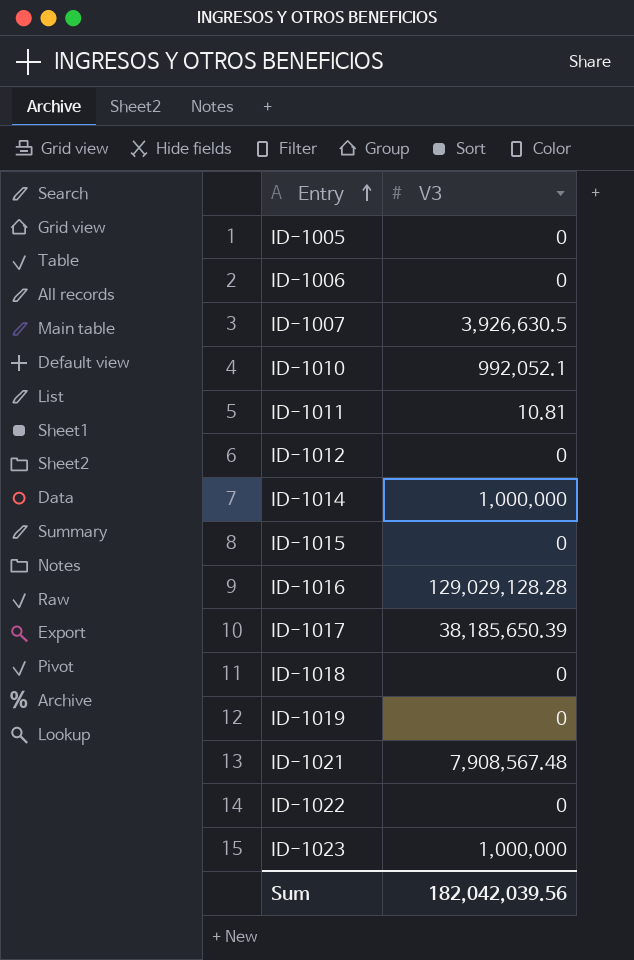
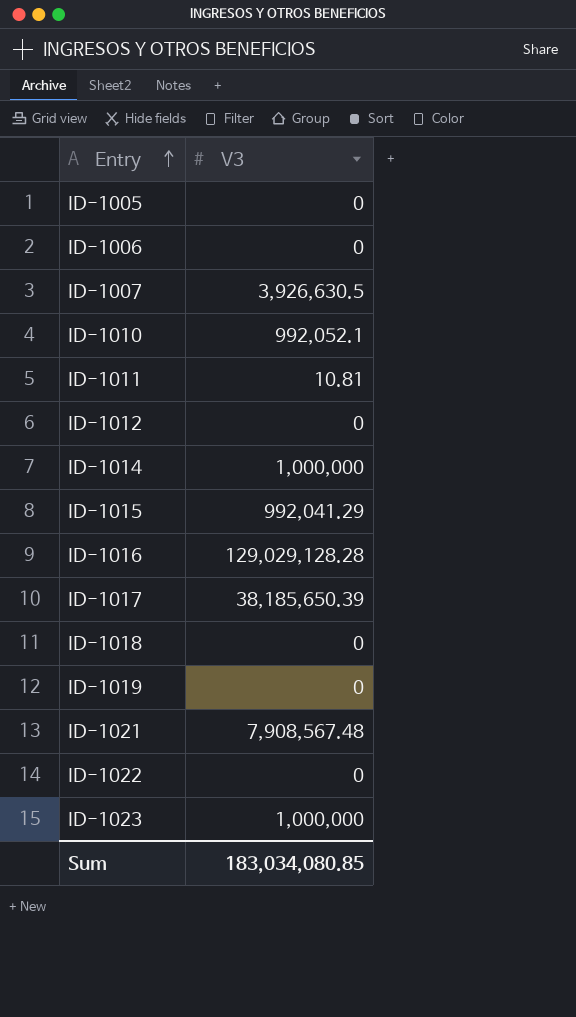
ID-1015 | V3: 0 -> 992,041.29
Sum | V3: 182,042,039.56 -> 183,034,080.85

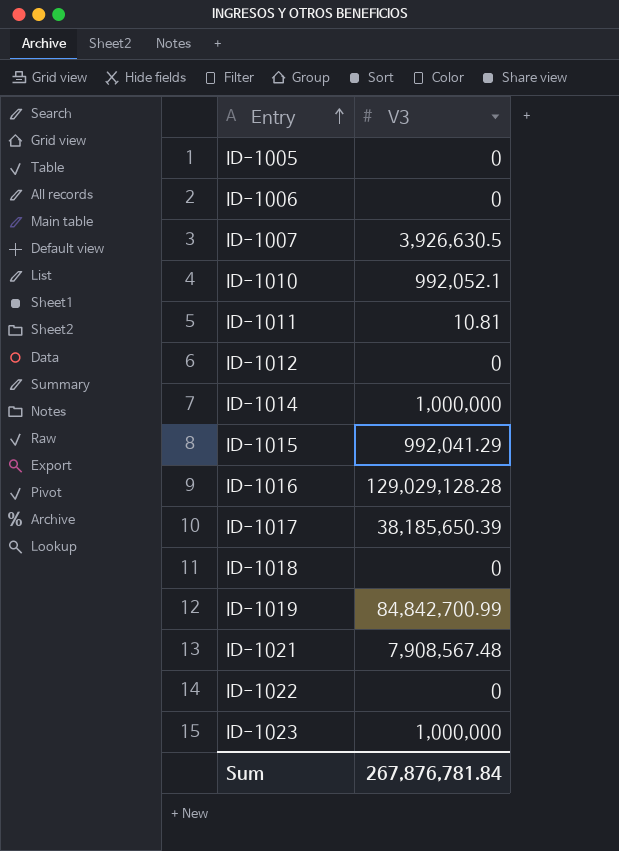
ID-1019 | V3: 0 -> 84,842,700.99
Sum | V3: 183,034,080.85 -> 267,876,781.84

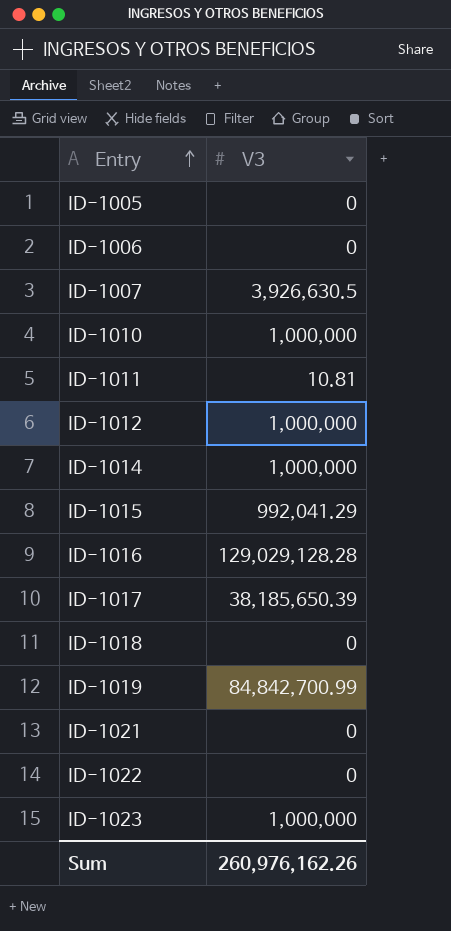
ID-1010 | V3: 992,052.1 -> 1,000,000
ID-1012 | V3: 0 -> 1,000,000
ID-1021 | V3: 7,908,567.48 -> 0
Sum | V3: 267,876,781.84 -> 260,976,162.26

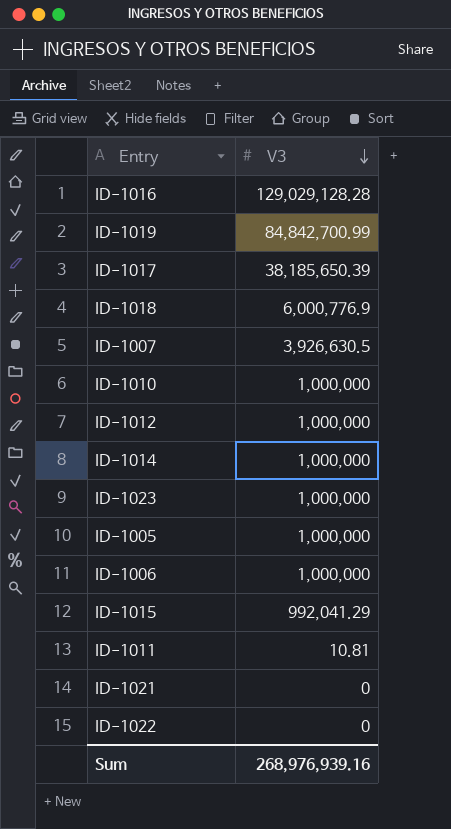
row order: Entry ascending -> V3 descending
ID-1018 | V3: 0 -> 6,000,776.9
ID-1005 | V3: 0 -> 1,000,000
ID-1006 | V3: 0 -> 1,000,000
Sum | V3: 260,976,162.26 -> 268,976,939.16

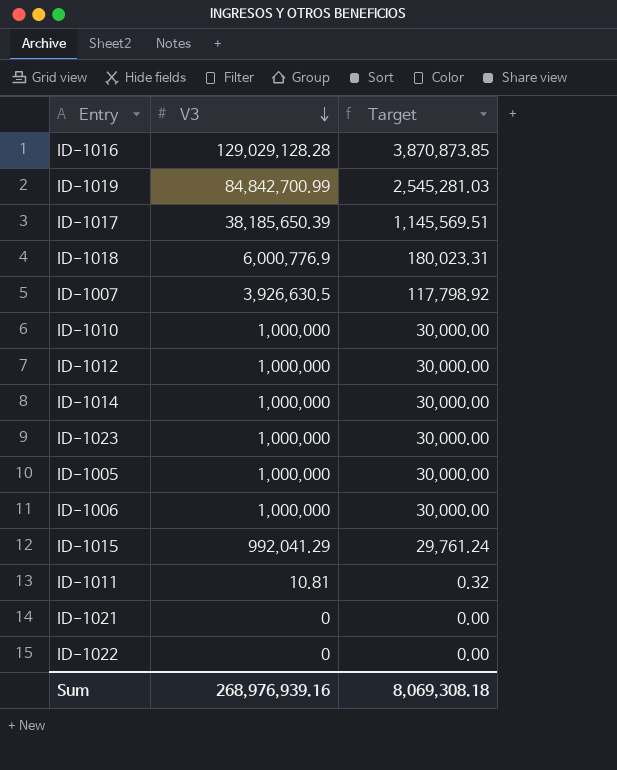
column Target | formula: none -> [V3] * 0.03

